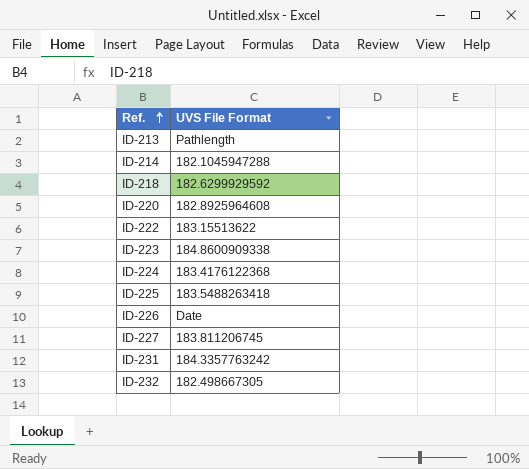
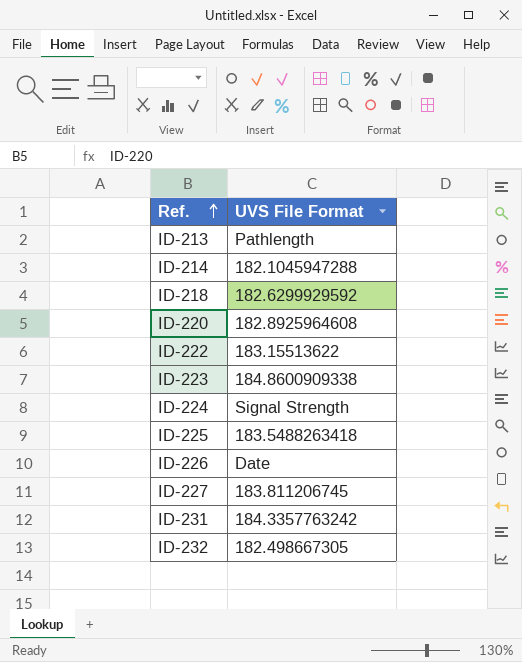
ID-224 | UVS File Format: 183.4176122368 -> Signal Strength

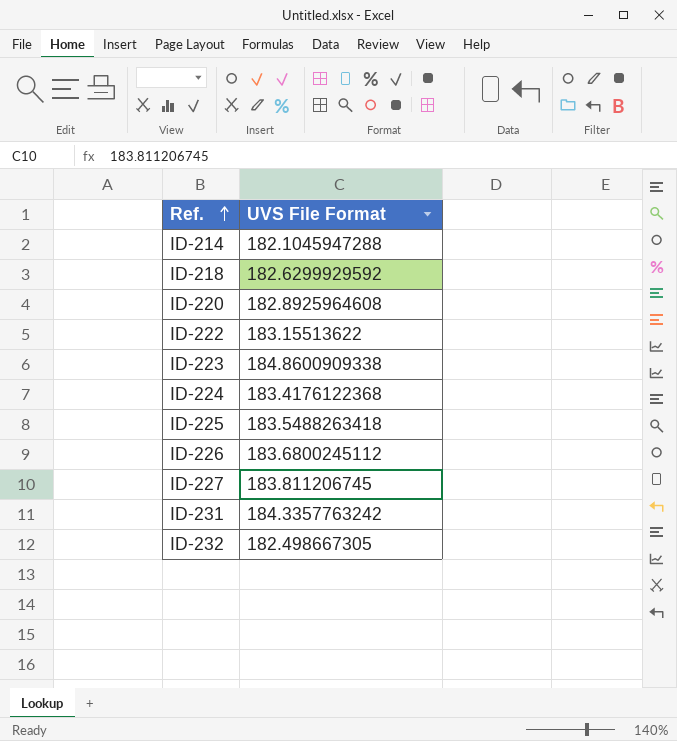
row ID-213: Pathlength -> none
ID-224 | UVS File Format: Signal Strength -> 183.4176122368
ID-226 | UVS File Format: Date -> 183.6800245112

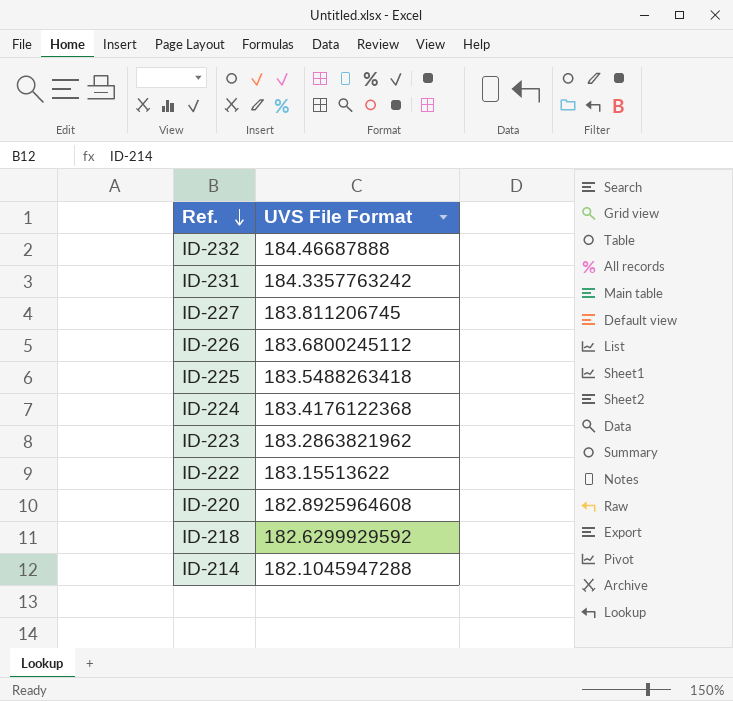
row order: Ref. ascending -> Ref. descending
ID-232 | UVS File Format: 182.498667305 -> 184.46687888
ID-223 | UVS File Format: 184.8600909338 -> 183.2863821962

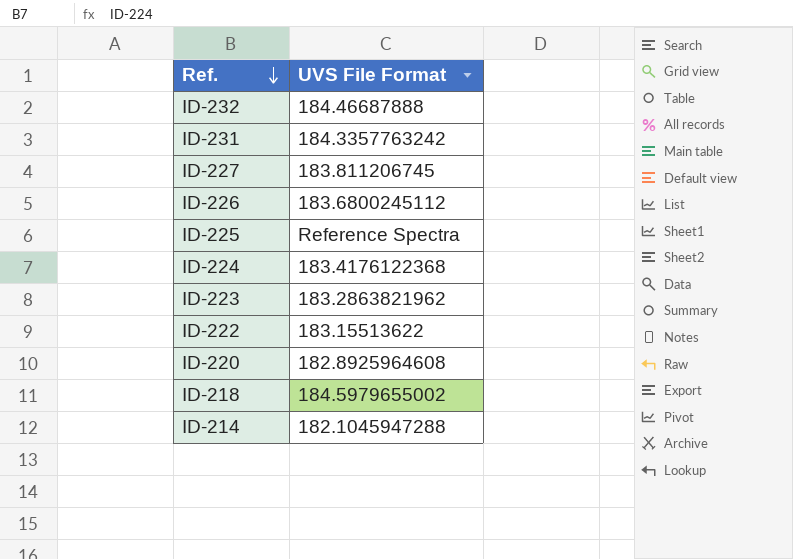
ID-225 | UVS File Format: 183.5488263418 -> Reference Spectra
ID-218 | UVS File Format: 182.6299929592 -> 184.5979655002

